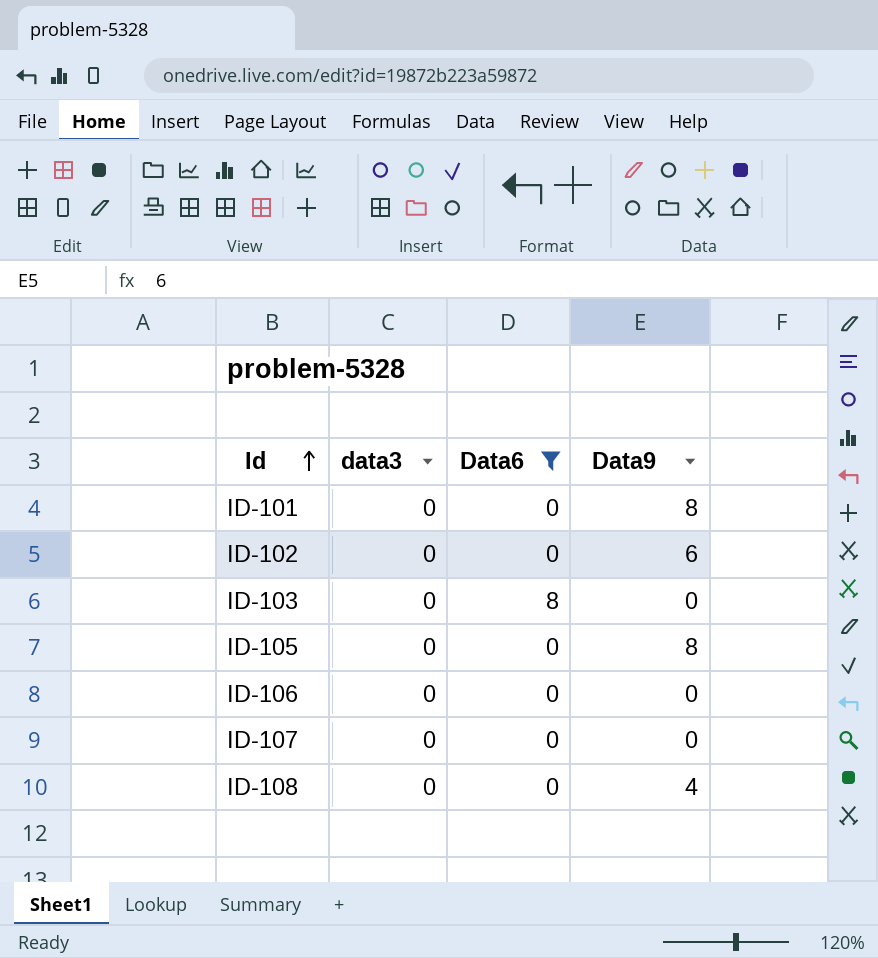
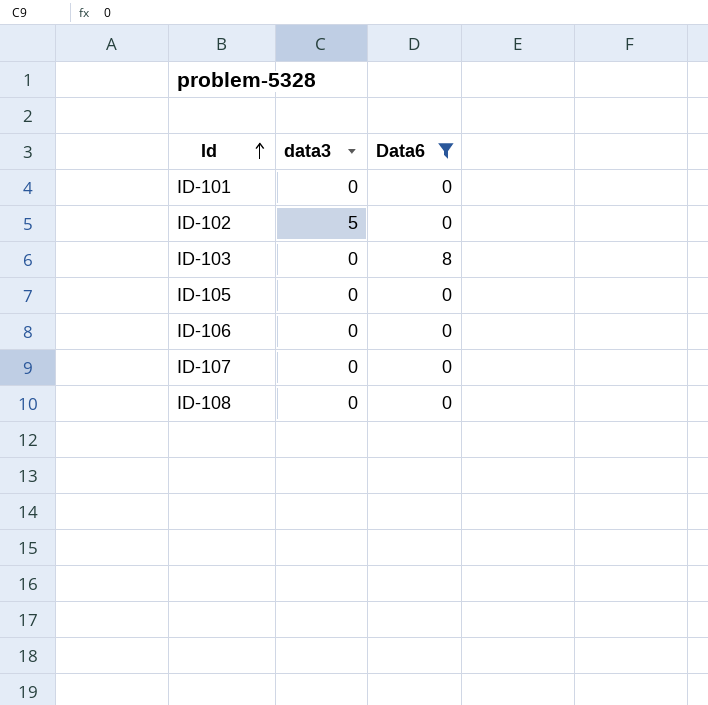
column Data9 | position: 4 -> none
ID-102 | data3: 0 -> 5

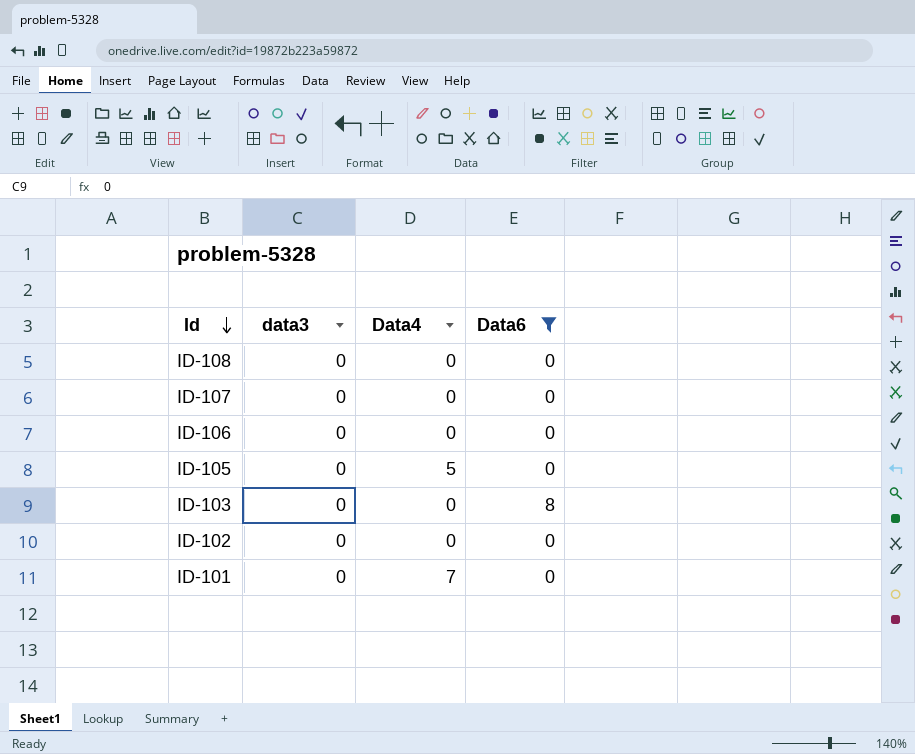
row order: Id ascending -> Id descending
column Data4 | position: none -> 3
ID-102 | data3: 5 -> 0

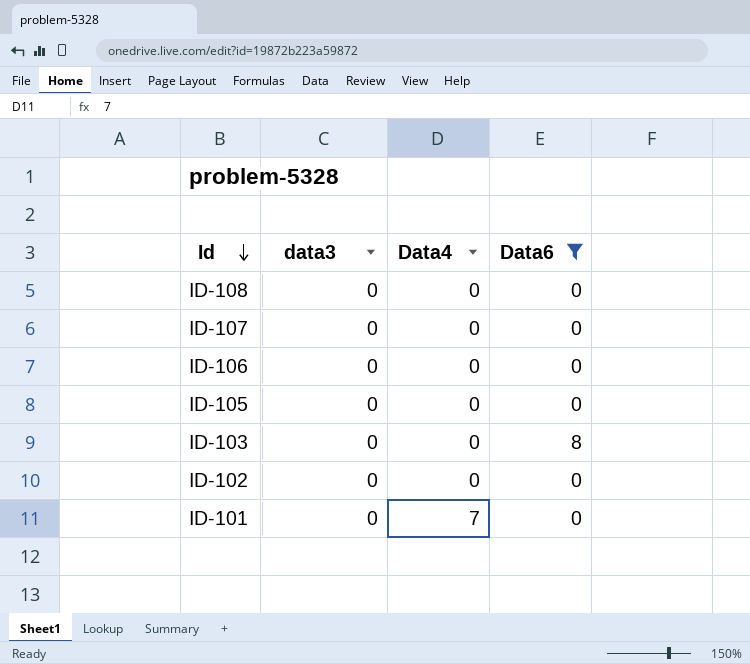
ID-105 | Data4: 5 -> 0

